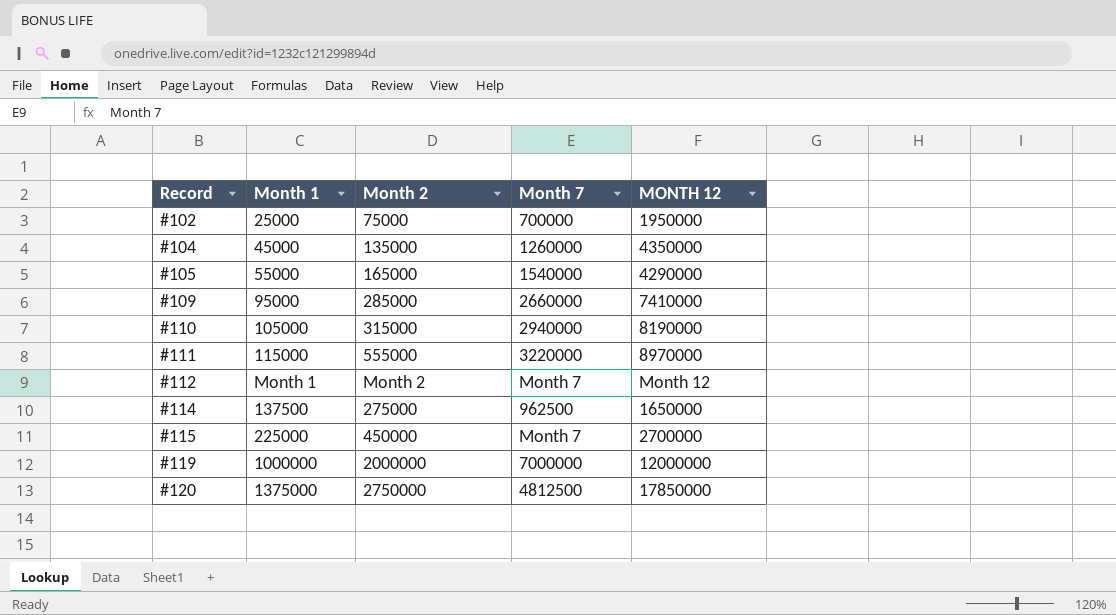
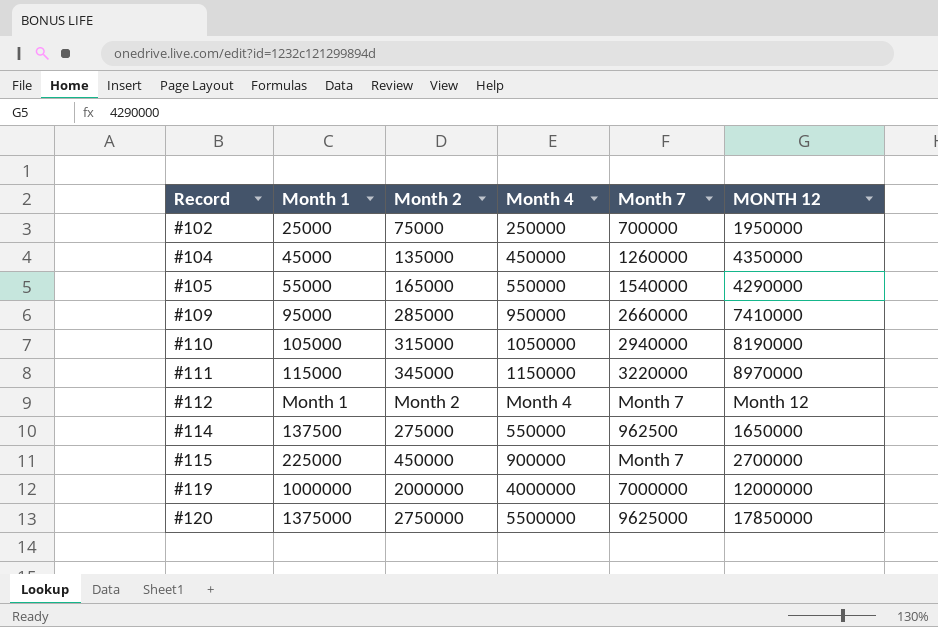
column Month 4 | position: none -> 4
#111 | Month 2: 555000 -> 345000
#120 | Month 7: 4812500 -> 9625000

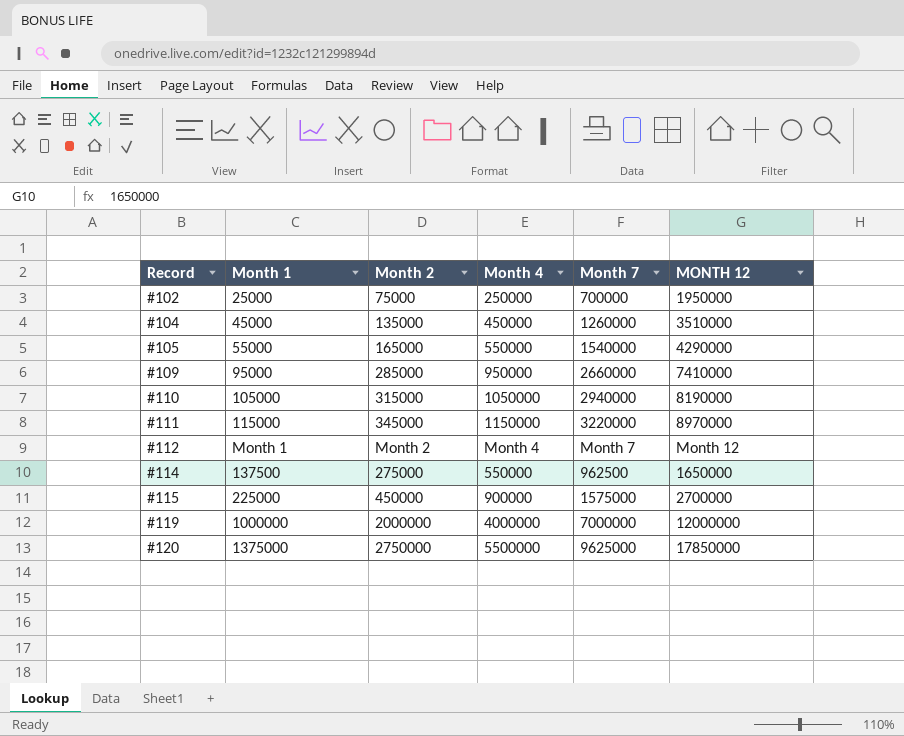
#104 | MONTH 12: 4350000 -> 3510000
#115 | Month 7: Month 7 -> 1575000

